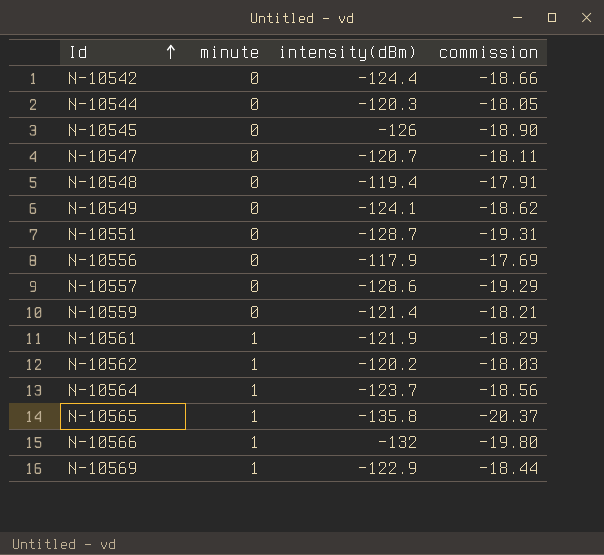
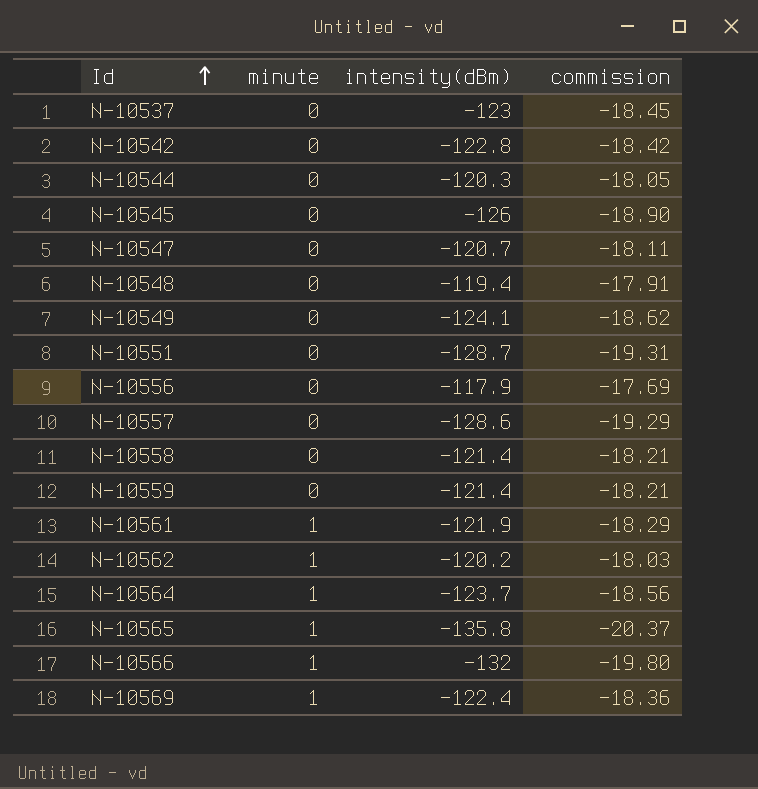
row N-10537: none -> 0 | -123 | -18.45
N-10542 | intensity(dBm): -124.4 -> -122.8
N-10542 | commission: -18.66 -> -18.42
row N-10558: none -> 0 | -121.4 | -18.21
N-10569 | intensity(dBm): -122.9 -> -122.4
N-10569 | commission: -18.44 -> -18.36

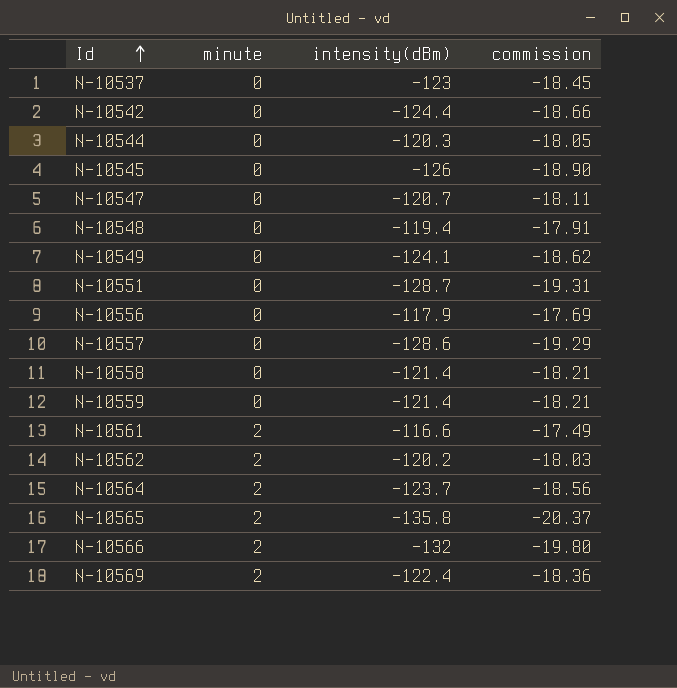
N-10542 | intensity(dBm): -122.8 -> -124.4
N-10542 | commission: -18.42 -> -18.66
N-10561 | minute: 1 -> 2
N-10561 | intensity(dBm): -121.9 -> -116.6
N-10561 | commission: -18.29 -> -17.49
N-10562 | minute: 1 -> 2
N-10564 | minute: 1 -> 2
N-10565 | minute: 1 -> 2
N-10566 | minute: 1 -> 2
N-10569 | minute: 1 -> 2

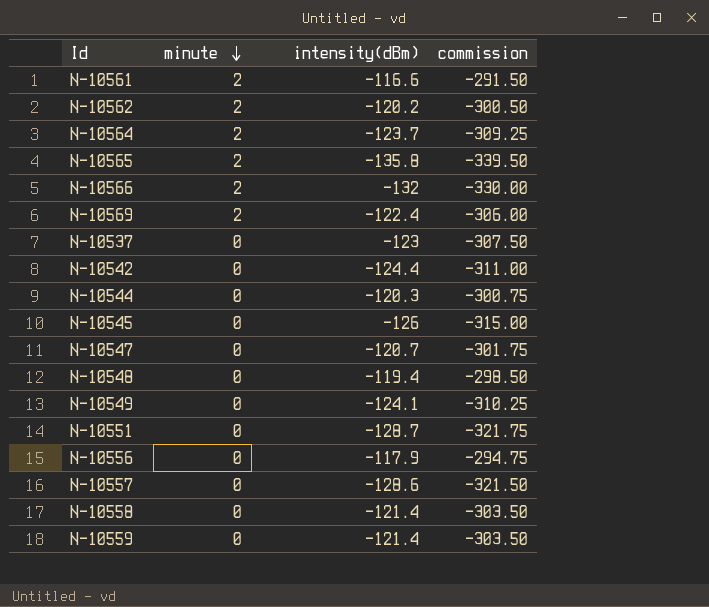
row order: Id ascending -> minute descending
column commission | formula: [intensity(dBm)] * 0.15 -> [intensity(dBm)] * 2.5

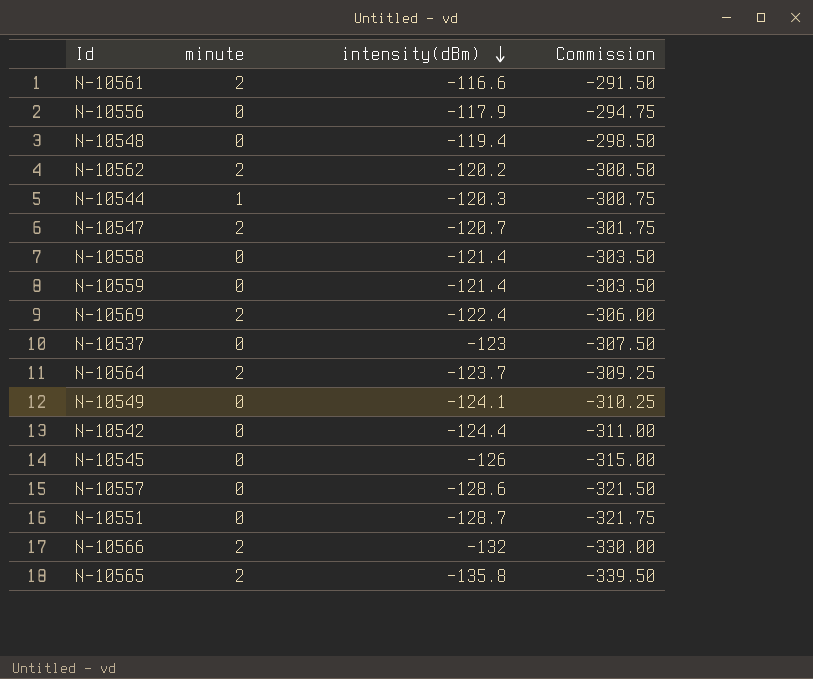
row order: minute descending -> intensity(dBm) descending
column name: commission -> Commission
N-10544 | minute: 0 -> 1
N-10547 | minute: 0 -> 2

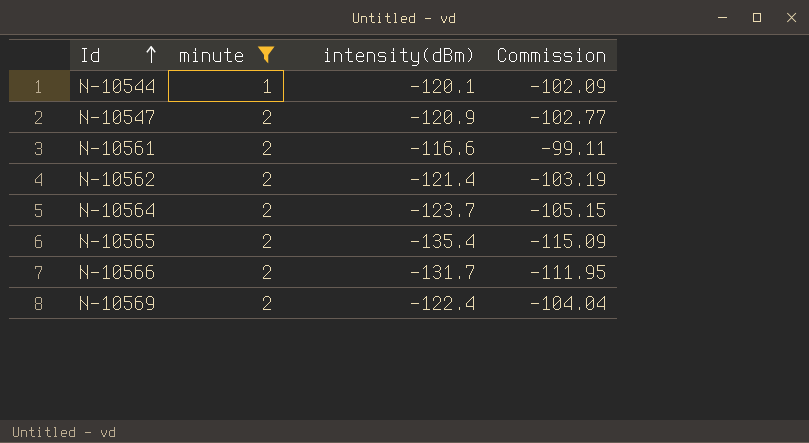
filter: none -> minute != 0
row order: intensity(dBm) descending -> Id ascending
column Commission | formula: [intensity(dBm)] * 2.5 -> [intensity(dBm)] * 0.85
N-10544 | intensity(dBm): -120.3 -> -120.1
N-10547 | intensity(dBm): -120.7 -> -120.9
N-10562 | intensity(dBm): -120.2 -> -121.4
N-10565 | intensity(dBm): -135.8 -> -135.4
N-10566 | intensity(dBm): -132 -> -131.7

